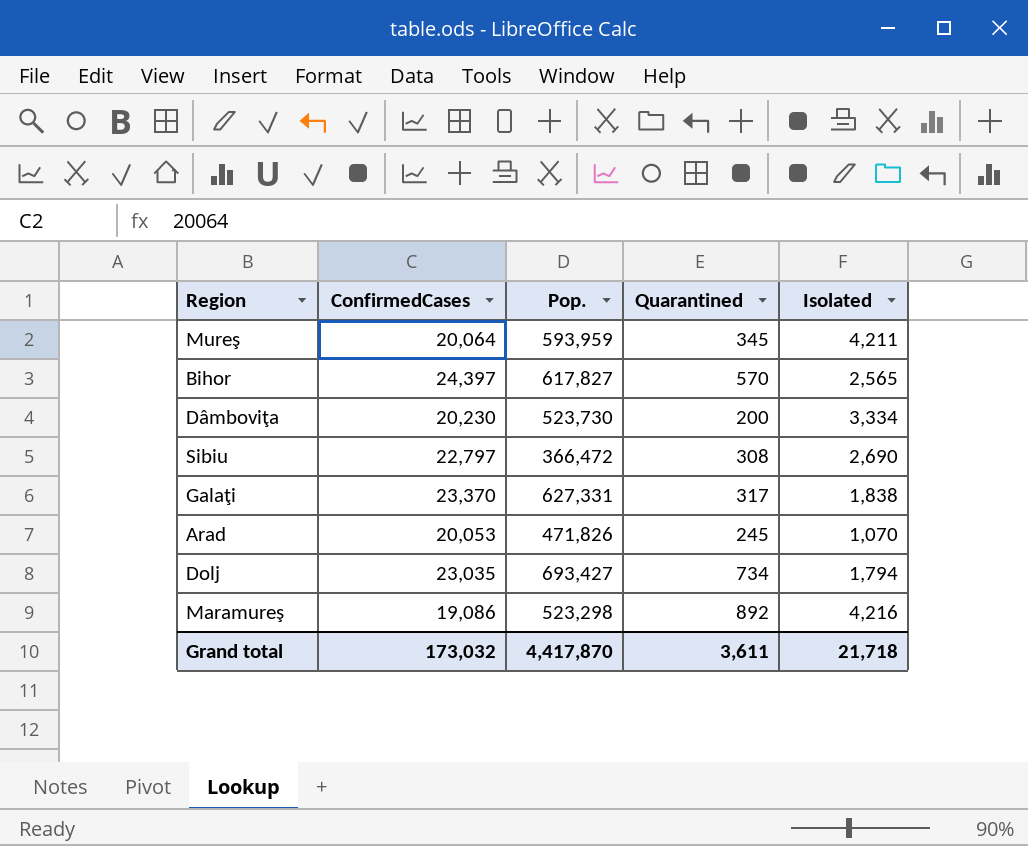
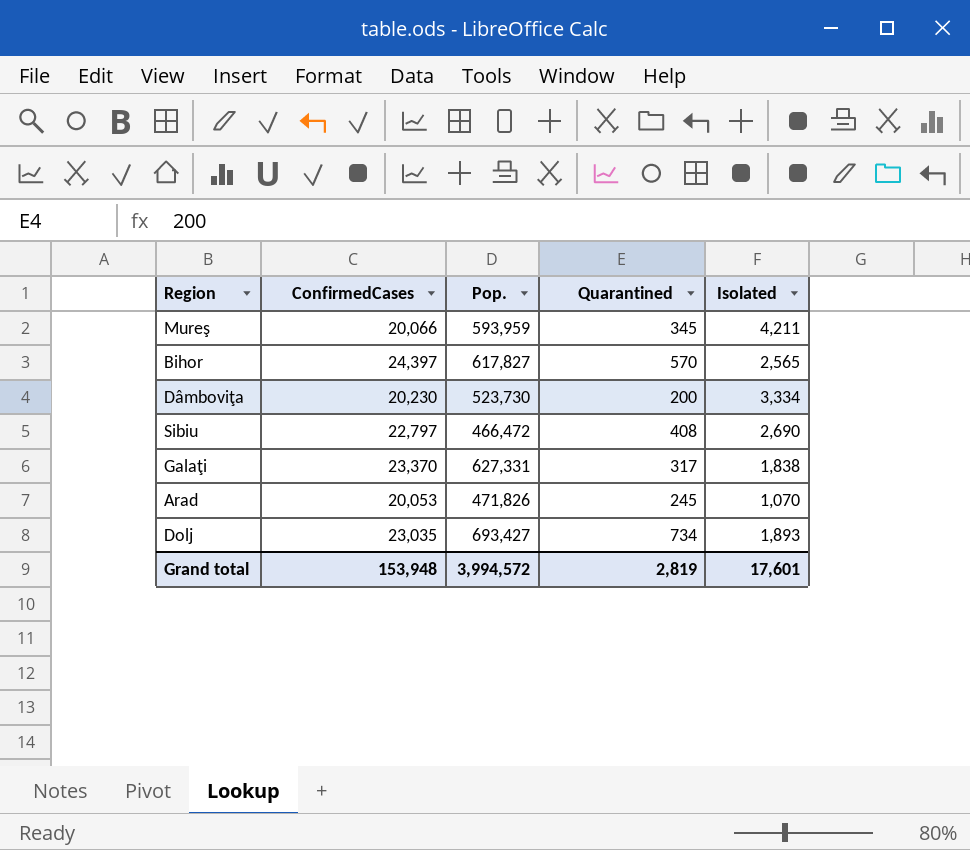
row Maramureş: 19,086 | 523,298 | 892 | 4,216 -> none
Mureş | ConfirmedCases: 20,064 -> 20,066
Sibiu | Pop.: 366,472 -> 466,472
Sibiu | Quarantined: 308 -> 408
Dolj | Isolated: 1,794 -> 1,893
Grand total | ConfirmedCases: 173,032 -> 153,948
Grand total | Pop.: 4,417,870 -> 3,994,572
Grand total | Quarantined: 3,611 -> 2,819
Grand total | Isolated: 21,718 -> 17,601

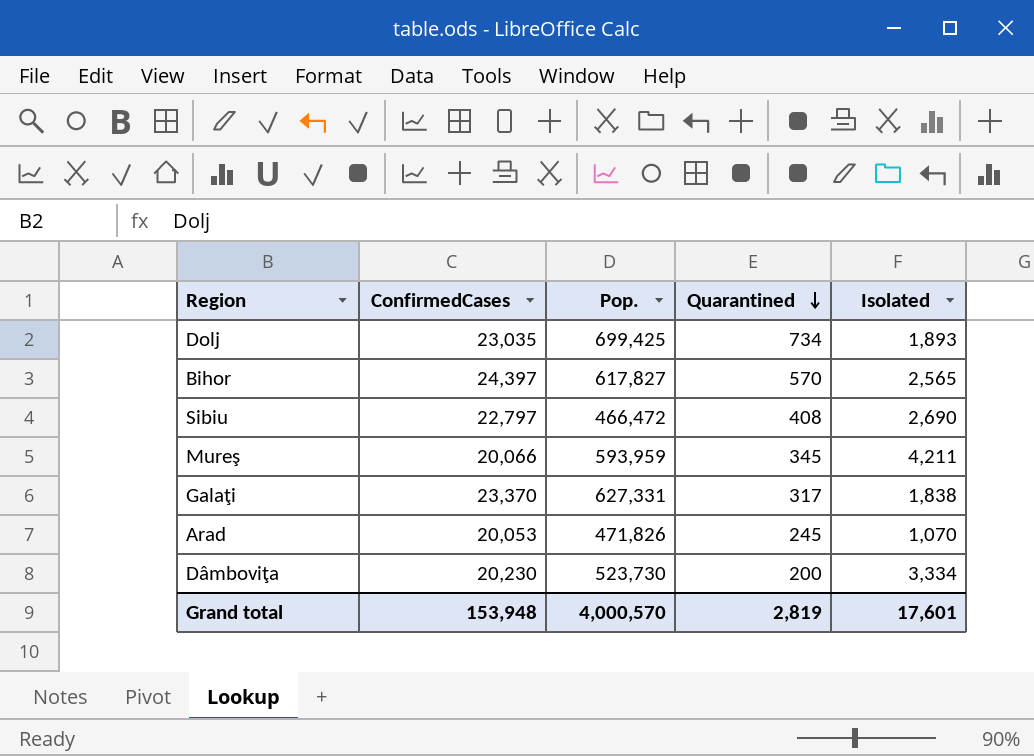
row order: none -> Quarantined descending
Dolj | Pop.: 693,427 -> 699,425
Grand total | Pop.: 3,994,572 -> 4,000,570

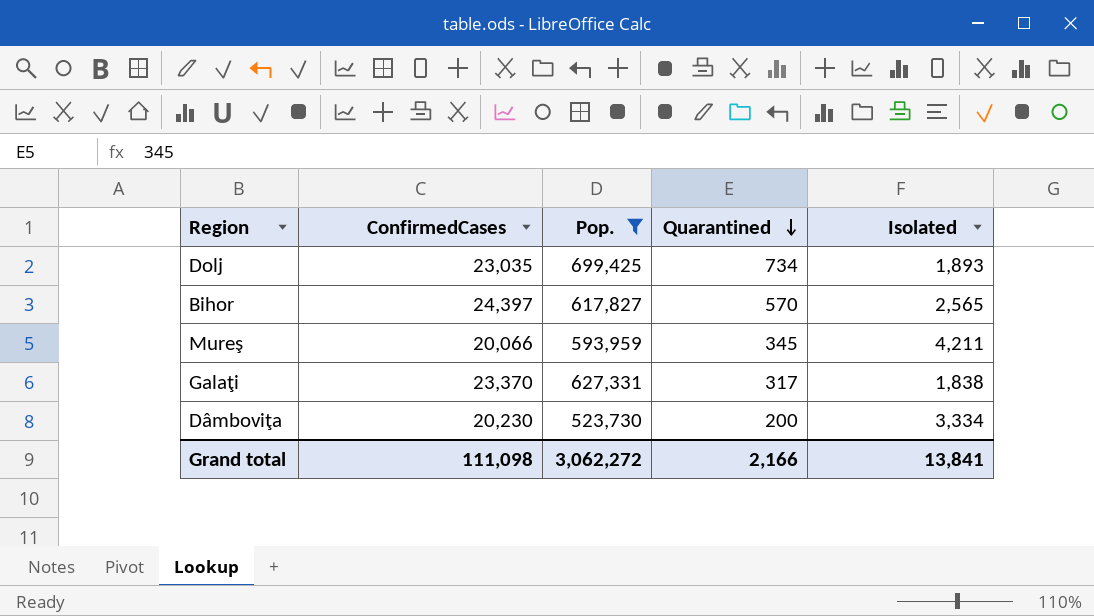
filter: none -> Pop. >= 523,730
Grand total | ConfirmedCases: 153,948 -> 111,098
Grand total | Pop.: 4,000,570 -> 3,062,272
Grand total | Quarantined: 2,819 -> 2,166
Grand total | Isolated: 17,601 -> 13,841

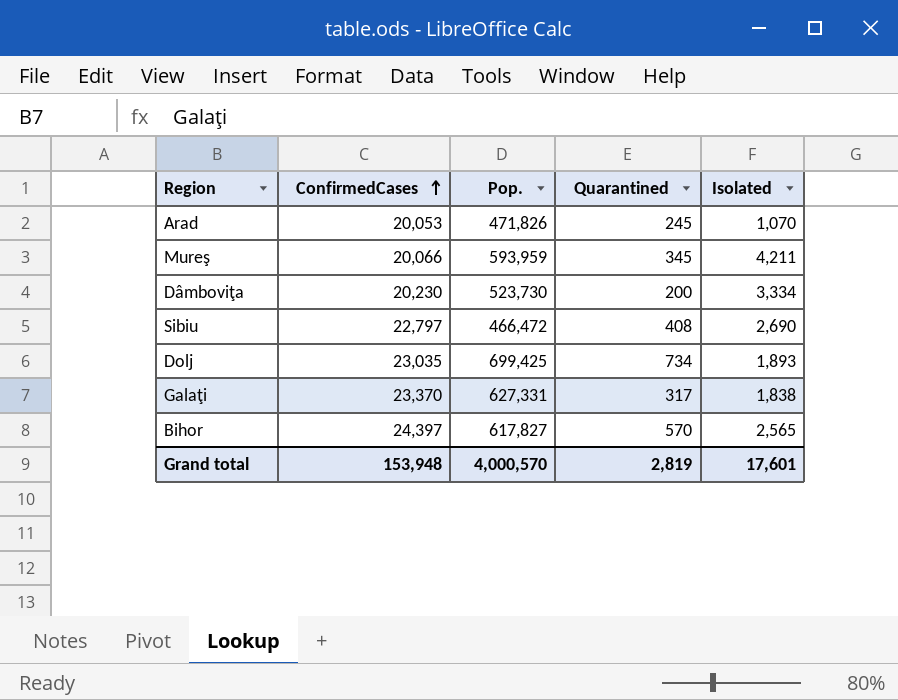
filter: Pop. >= 523,730 -> none
row order: Quarantined descending -> ConfirmedCases ascending
Grand total | ConfirmedCases: 111,098 -> 153,948
Grand total | Pop.: 3,062,272 -> 4,000,570
Grand total | Quarantined: 2,166 -> 2,819
Grand total | Isolated: 13,841 -> 17,601

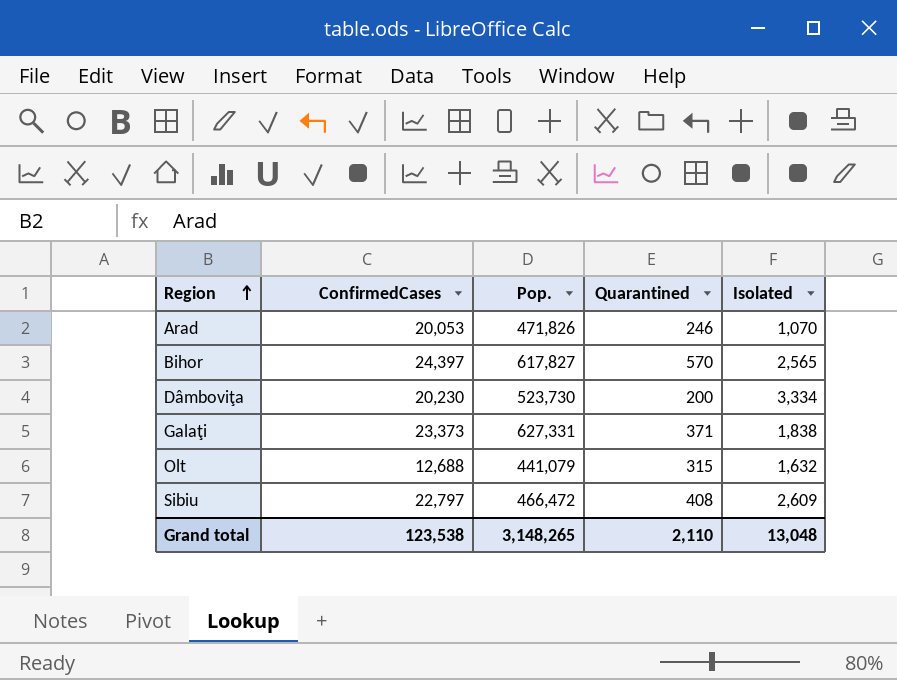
row order: ConfirmedCases ascending -> Region ascending
row Mureş: 20,066 | 593,959 | 345 | 4,211 -> none
row Dolj: 23,035 | 699,425 | 734 | 1,893 -> none
Arad | Quarantined: 245 -> 246
Galaţi | ConfirmedCases: 23,370 -> 23,373
Galaţi | Quarantined: 317 -> 371
row Olt: none -> 12,688 | 441,079 | 315 | 1,632
Sibiu | Isolated: 2,690 -> 2,609
Grand total | ConfirmedCases: 153,948 -> 123,538
Grand total | Pop.: 4,000,570 -> 3,148,265
Grand total | Quarantined: 2,819 -> 2,110
Grand total | Isolated: 17,601 -> 13,048

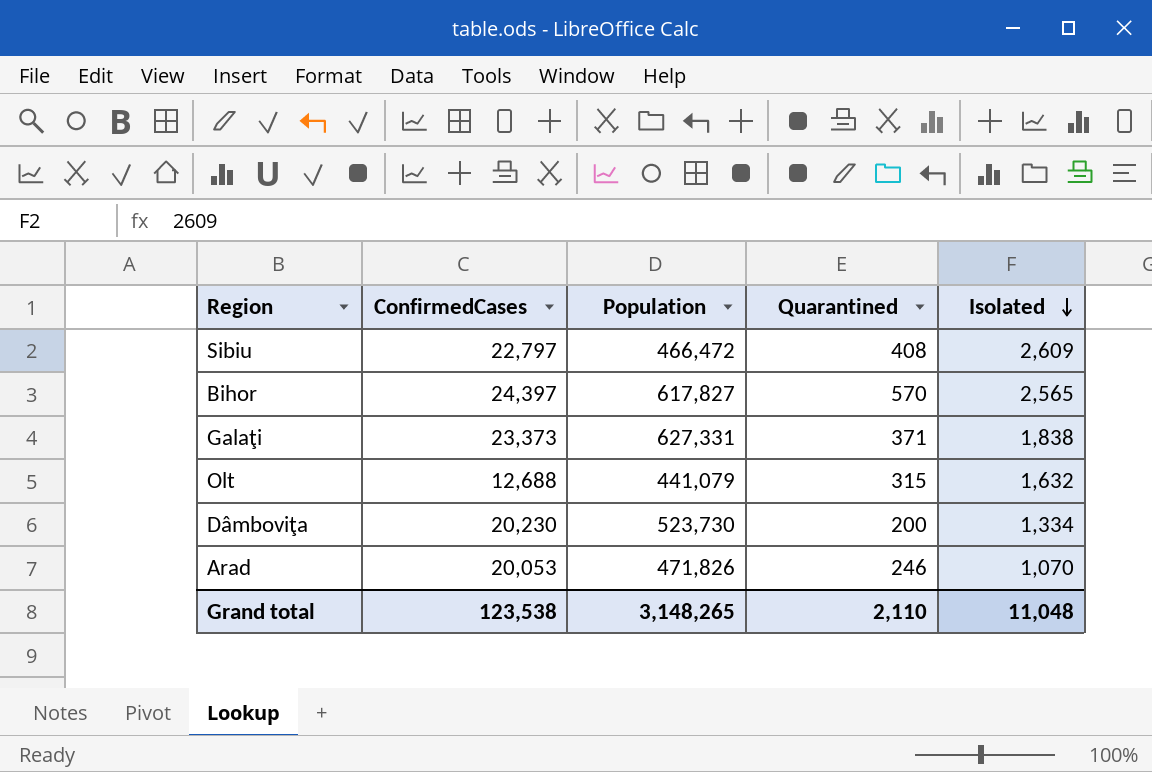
row order: Region ascending -> Isolated descending
column name: Pop. -> Population
Dâmboviţa | Isolated: 3,334 -> 1,334
Grand total | Isolated: 13,048 -> 11,048

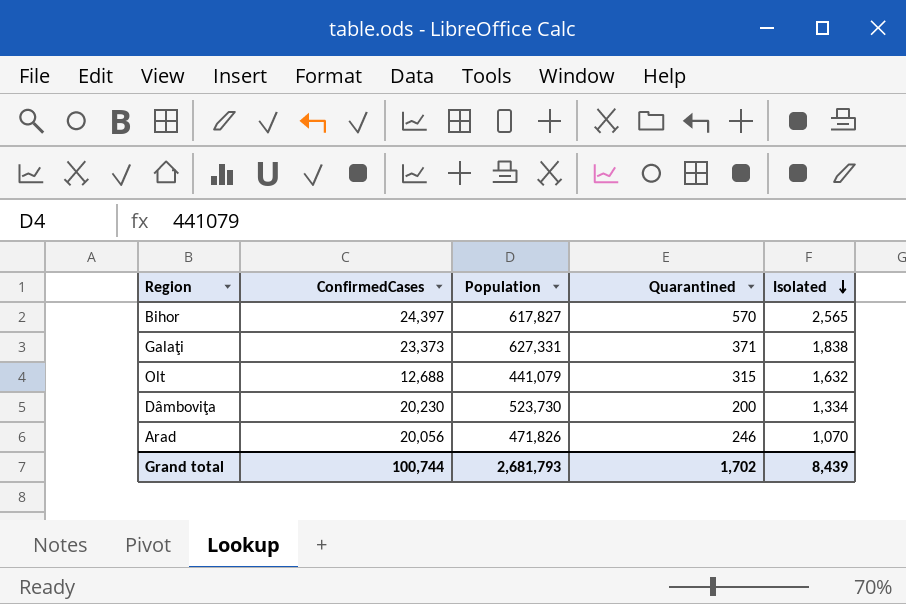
row Sibiu: 22,797 | 466,472 | 408 | 2,609 -> none
Arad | ConfirmedCases: 20,053 -> 20,056
Grand total | ConfirmedCases: 123,538 -> 100,744
Grand total | Population: 3,148,265 -> 2,681,793
Grand total | Quarantined: 2,110 -> 1,702
Grand total | Isolated: 11,048 -> 8,439

